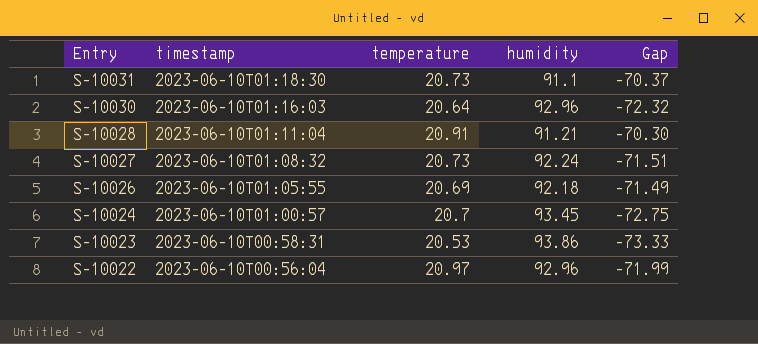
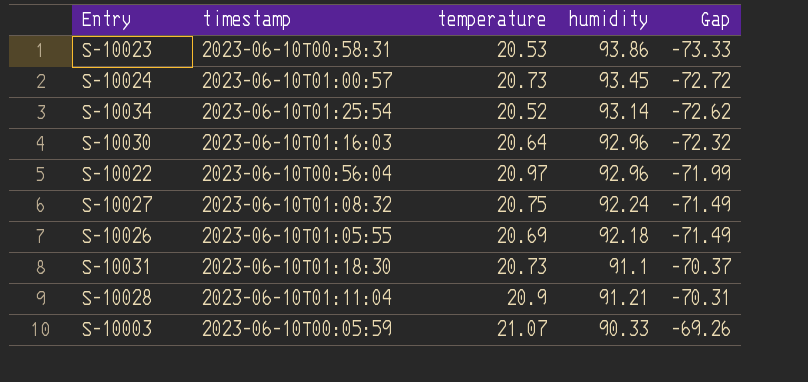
row order: Entry descending -> Gap ascending
S-10024 | temperature: 20.7 -> 20.73
S-10024 | Gap: -72.75 -> -72.72
row S-10034: none -> 2023-06-10T01:25:54 | 20.52 | 93.14 | -72.62
S-10027 | temperature: 20.73 -> 20.75
S-10027 | Gap: -71.51 -> -71.49
S-10028 | temperature: 20.91 -> 20.9
S-10028 | Gap: -70.30 -> -70.31
row S-10003: none -> 2023-06-10T00:05:59 | 21.07 | 90.33 | -69.26

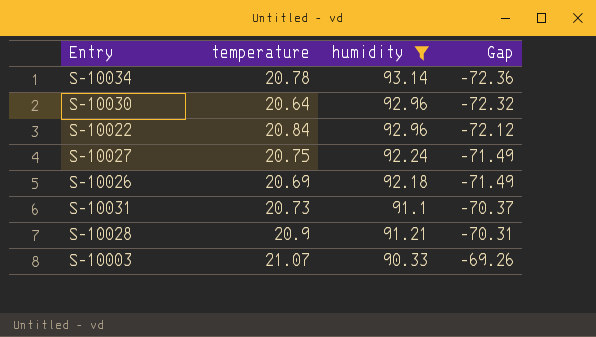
filter: none -> humidity <= 93.14
column timestamp | position: 2 -> none
S-10034 | temperature: 20.52 -> 20.78
S-10034 | Gap: -72.62 -> -72.36
S-10022 | temperature: 20.97 -> 20.84
S-10022 | Gap: -71.99 -> -72.12

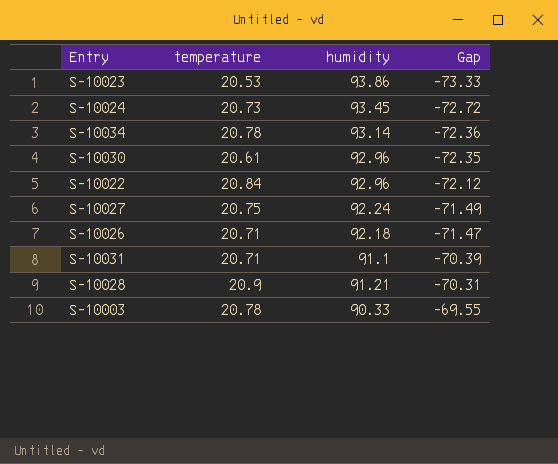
filter: humidity <= 93.14 -> none
S-10030 | temperature: 20.64 -> 20.61
S-10030 | Gap: -72.32 -> -72.35
S-10026 | temperature: 20.69 -> 20.71
S-10026 | Gap: -71.49 -> -71.47
S-10031 | temperature: 20.73 -> 20.71
S-10031 | Gap: -70.37 -> -70.39
S-10003 | temperature: 21.07 -> 20.78
S-10003 | Gap: -69.26 -> -69.55

